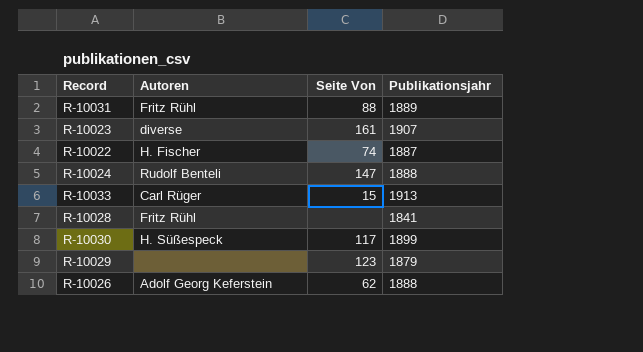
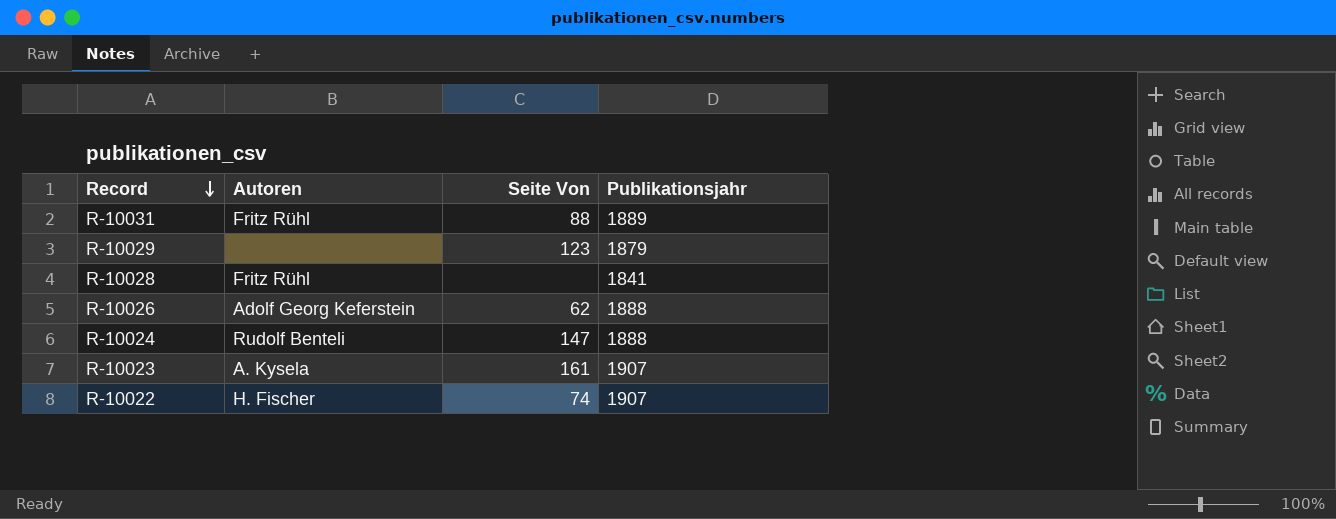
row order: none -> Record descending
row R-10033: Carl Rüger | 15 | 1913 -> none
row R-10030: H. Süßespeck | 117 | 1899 -> none
R-10023 | Autoren: diverse -> A. Kysela
R-10022 | Publikationsjahr: 1887 -> 1907

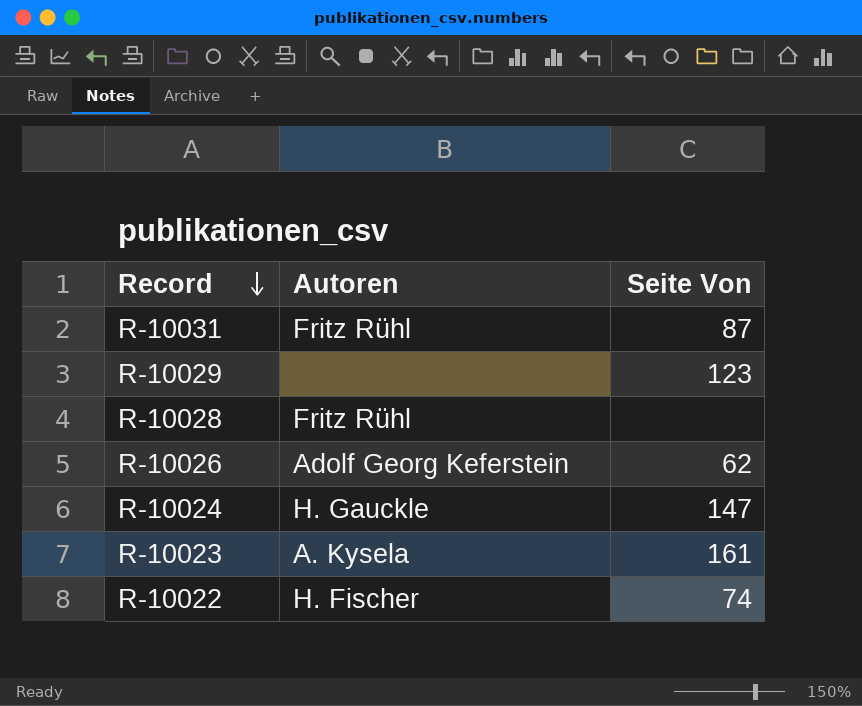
column Publikationsjahr | position: 4 -> none
R-10031 | Seite Von: 88 -> 87
R-10024 | Autoren: Rudolf Benteli -> H. Gauckle

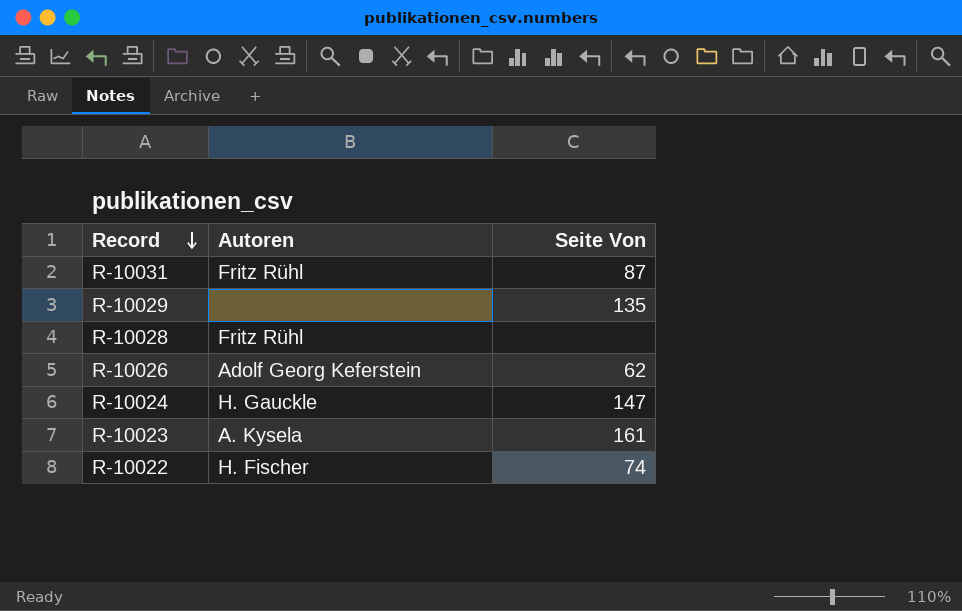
R-10029 | Seite Von: 123 -> 135

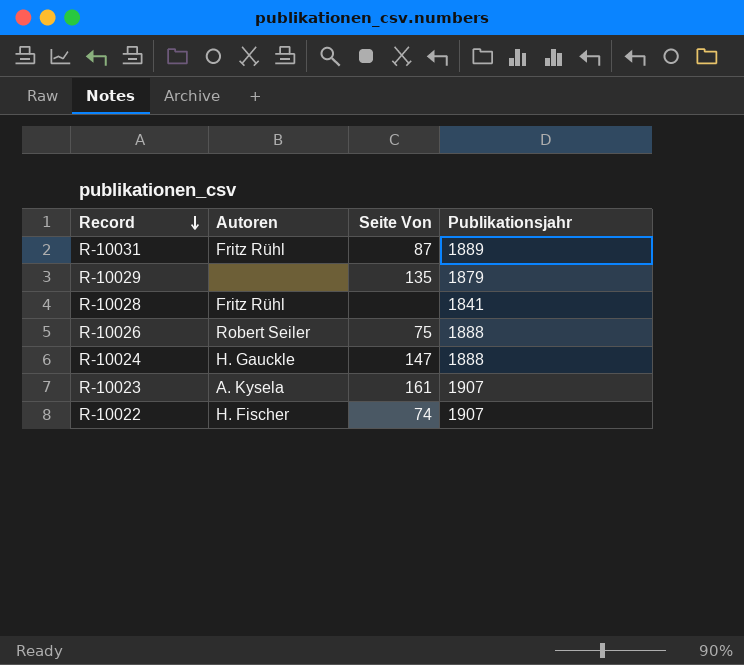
column Publikationsjahr | position: none -> 4
R-10026 | Autoren: Adolf Georg Keferstein -> Robert Seiler
R-10026 | Seite Von: 62 -> 75

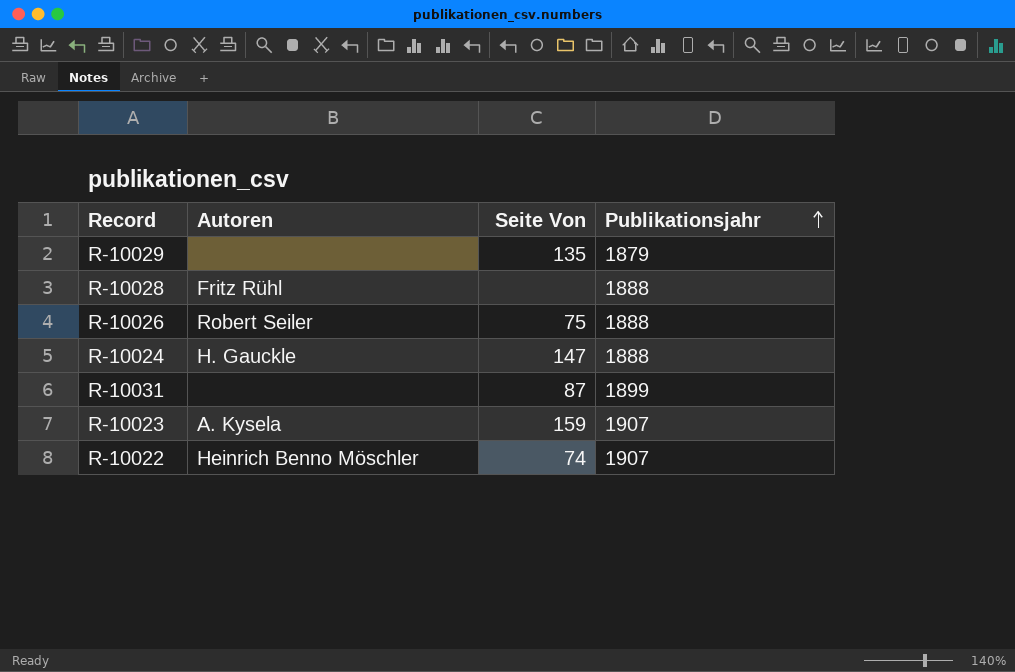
row order: Record descending -> Publikationsjahr ascending
R-10028 | Publikationsjahr: 1841 -> 1888
R-10031 | Autoren: Fritz Rühl -> none
R-10031 | Publikationsjahr: 1889 -> 1899
R-10023 | Seite Von: 161 -> 159
R-10022 | Autoren: H. Fischer -> Heinrich Benno Möschler

